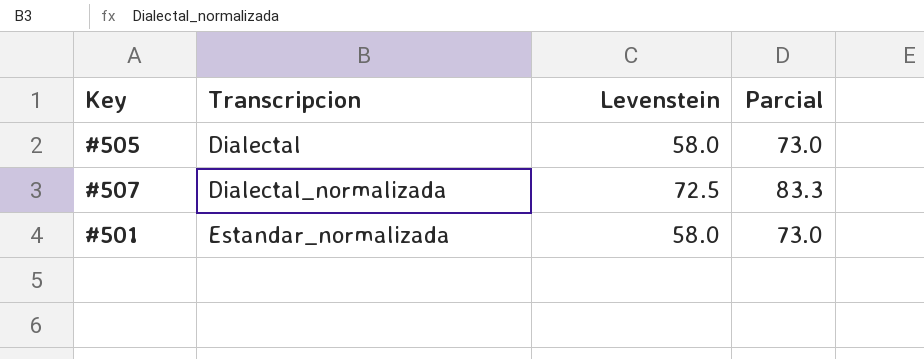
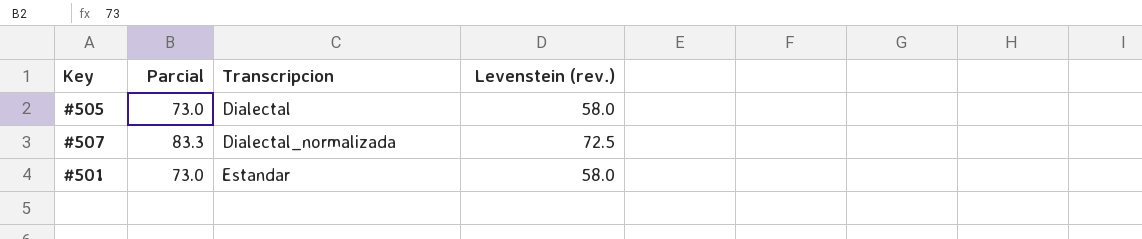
column Parcial | position: 4 -> 2
column name: Levenstein -> Levenstein (rev.)
#501 | Transcripcion: Estandar_normalizada -> Estandar

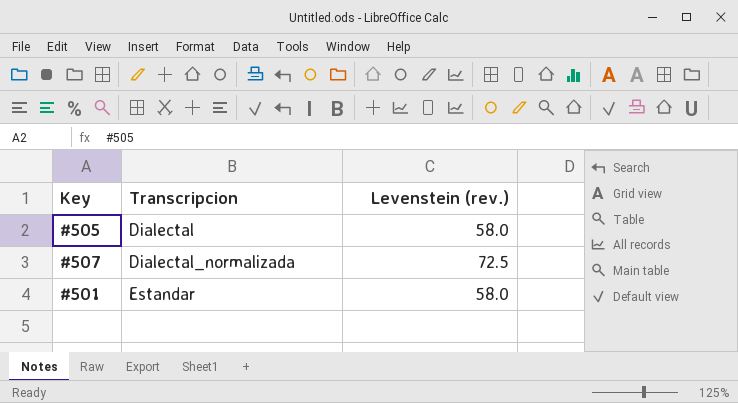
column Parcial | position: 2 -> none

